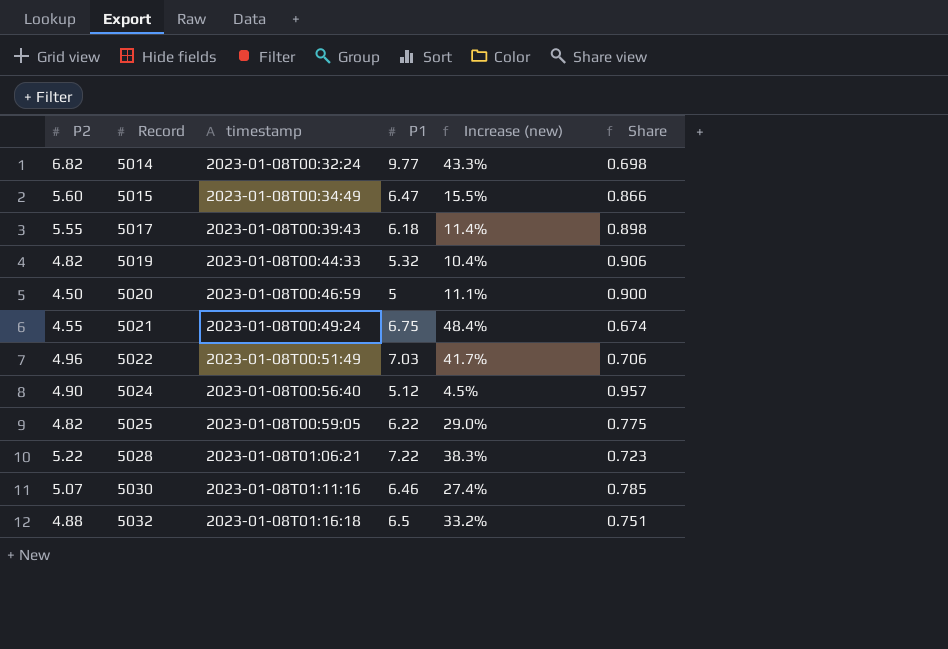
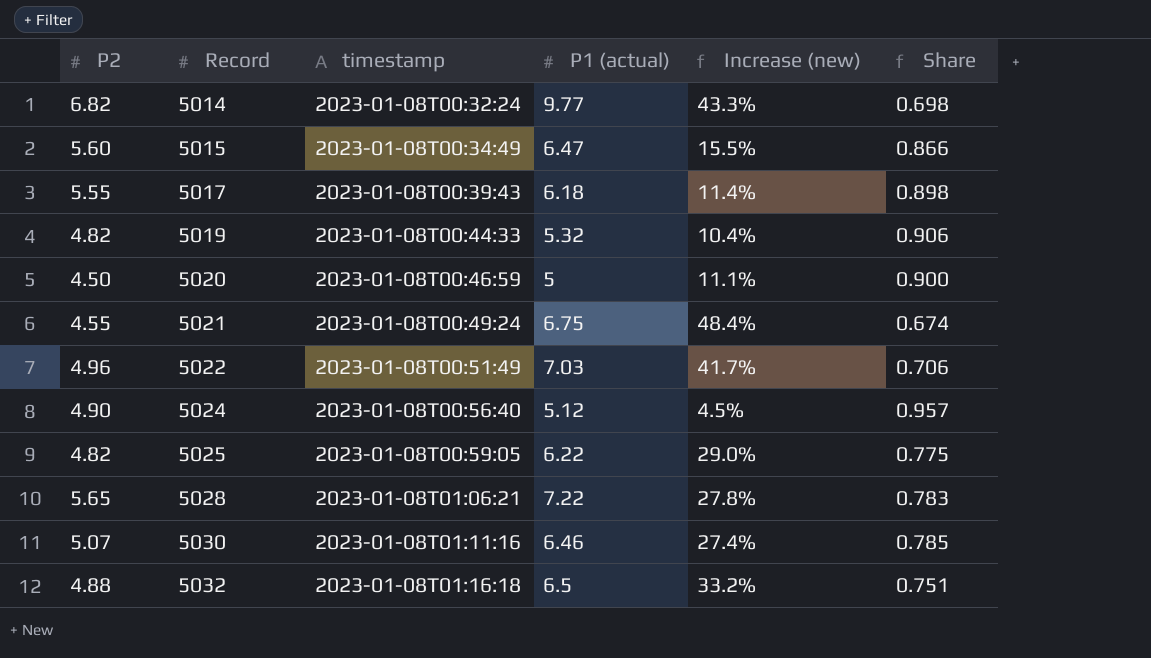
column name: P1 -> P1 (actual)
5028 | P2: 5.22 -> 5.65
5028 | Increase (new): 38.3% -> 27.8%
5028 | Share: 0.723 -> 0.783

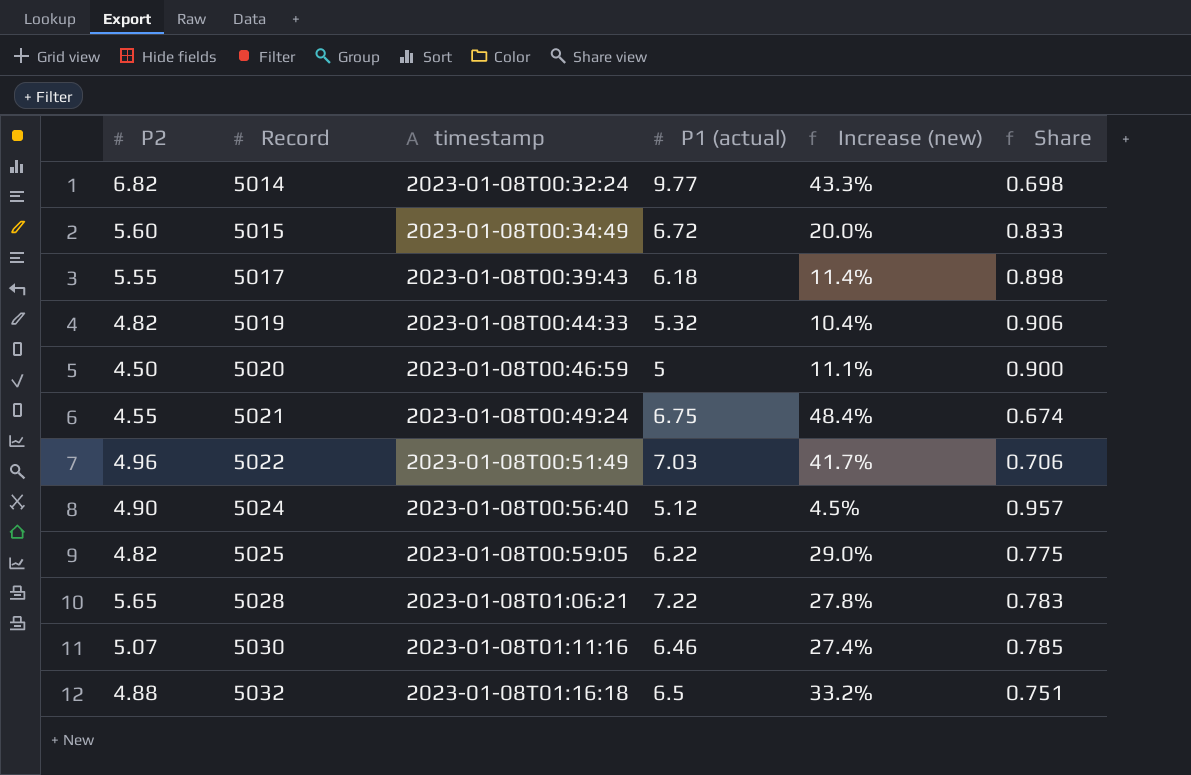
5015 | P1 (actual): 6.47 -> 6.72
5015 | Increase (new): 15.5% -> 20.0%
5015 | Share: 0.866 -> 0.833

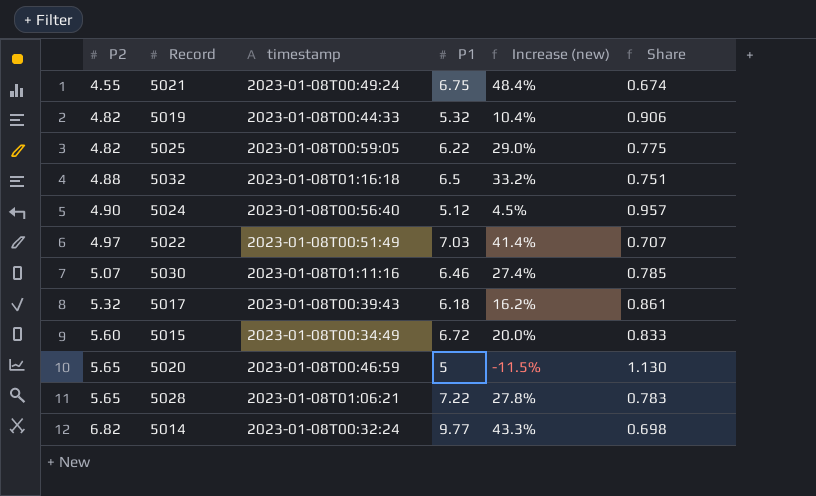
row order: Record ascending -> P2 ascending
column name: P1 (actual) -> P1
5022 | P2: 4.96 -> 4.97
5022 | Increase (new): 41.7% -> 41.4%
5022 | Share: 0.706 -> 0.707
5017 | P2: 5.55 -> 5.32
5017 | Increase (new): 11.4% -> 16.2%
5017 | Share: 0.898 -> 0.861
5020 | P2: 4.50 -> 5.65
5020 | Increase (new): 11.1% -> -11.5%
5020 | Share: 0.900 -> 1.130

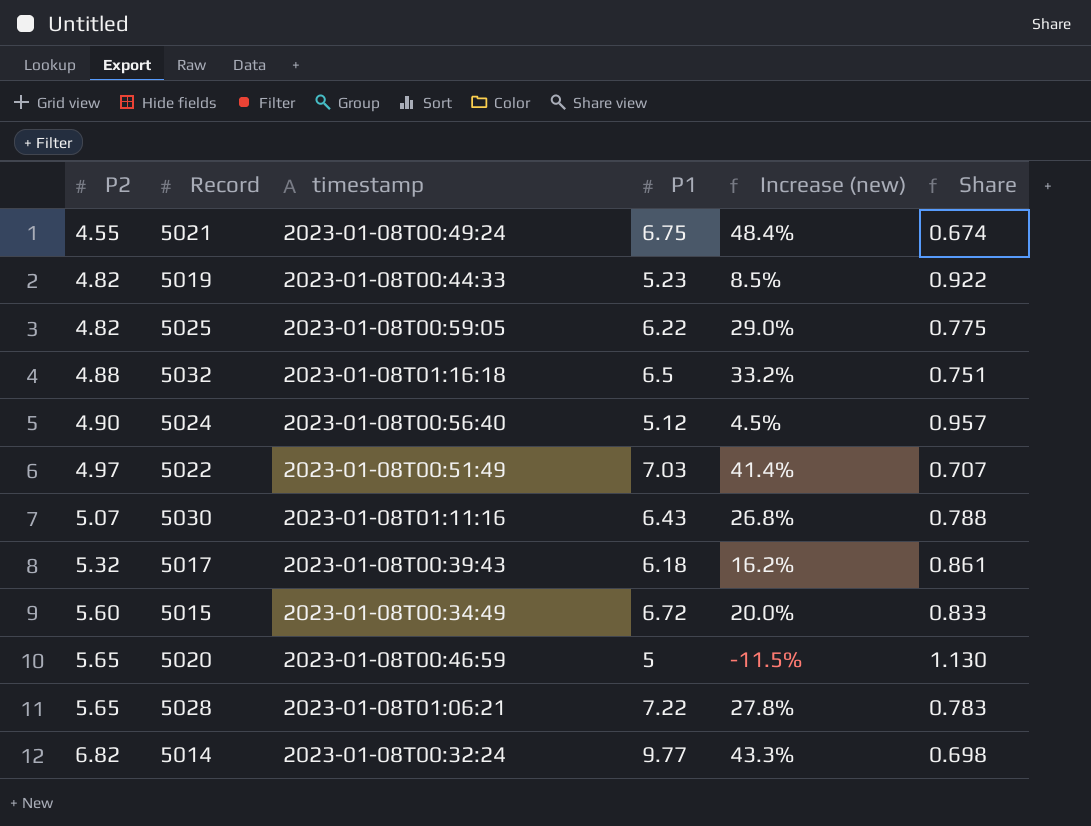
5019 | P1: 5.32 -> 5.23
5019 | Increase (new): 10.4% -> 8.5%
5019 | Share: 0.906 -> 0.922
5030 | P1: 6.46 -> 6.43
5030 | Increase (new): 27.4% -> 26.8%
5030 | Share: 0.785 -> 0.788

